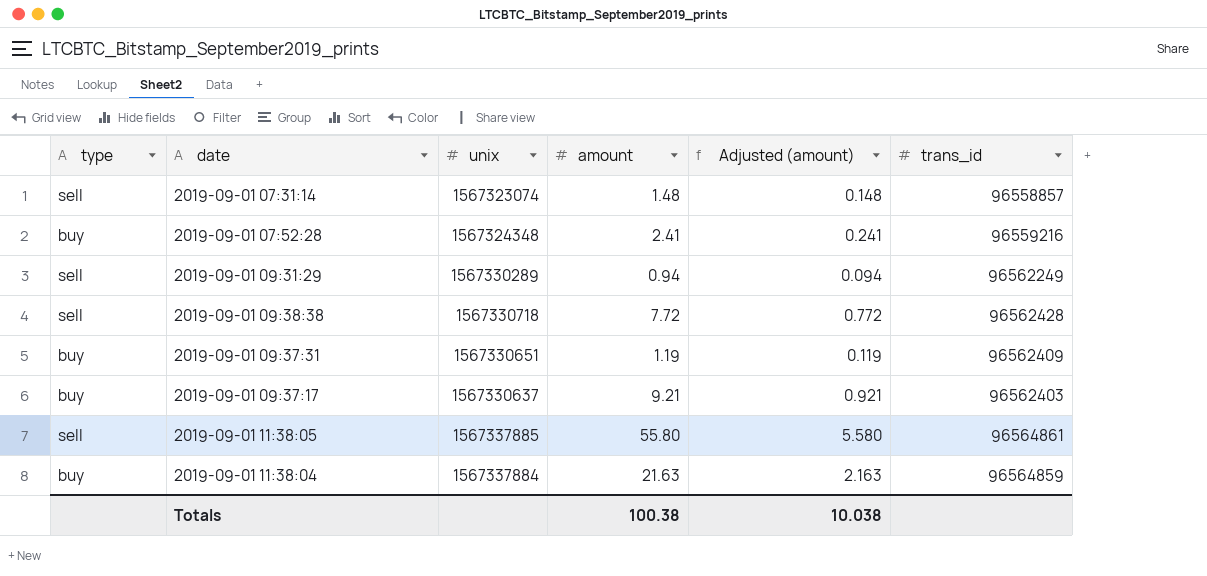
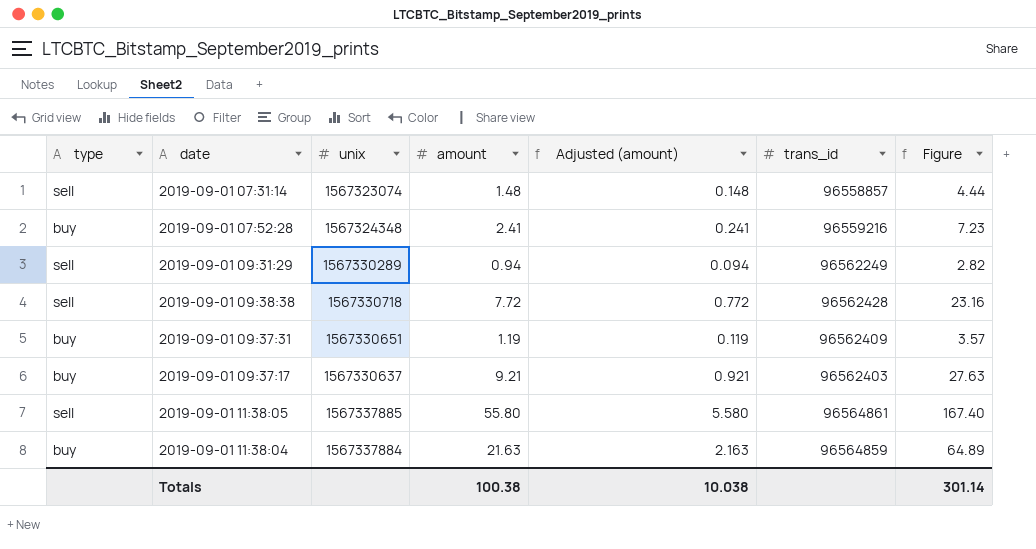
column Figure | formula: none -> [amount] * 3

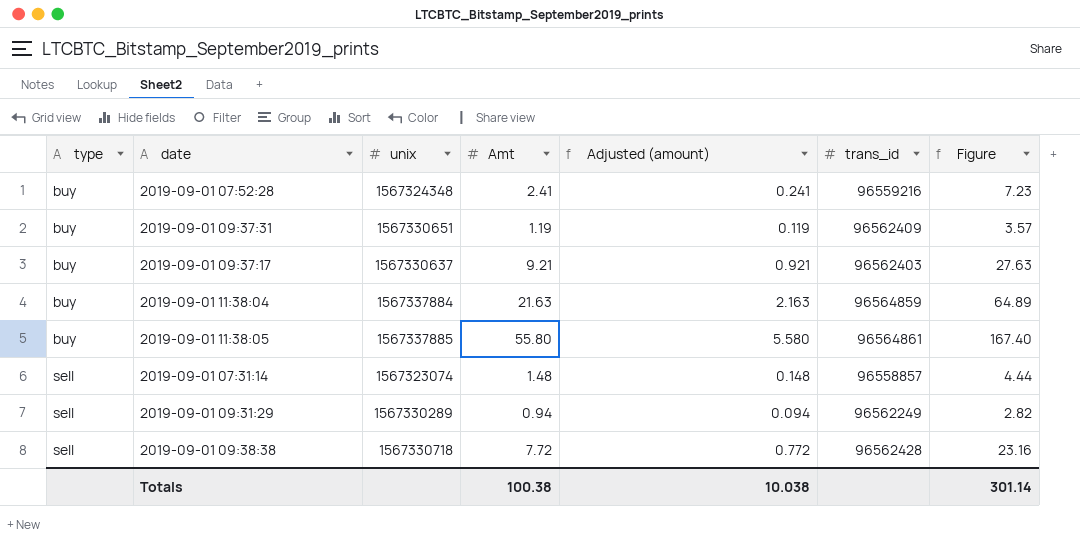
row order: none -> type ascending
column name: amount -> Amt
2019-09-01 11:38:05 | type: sell -> buy

